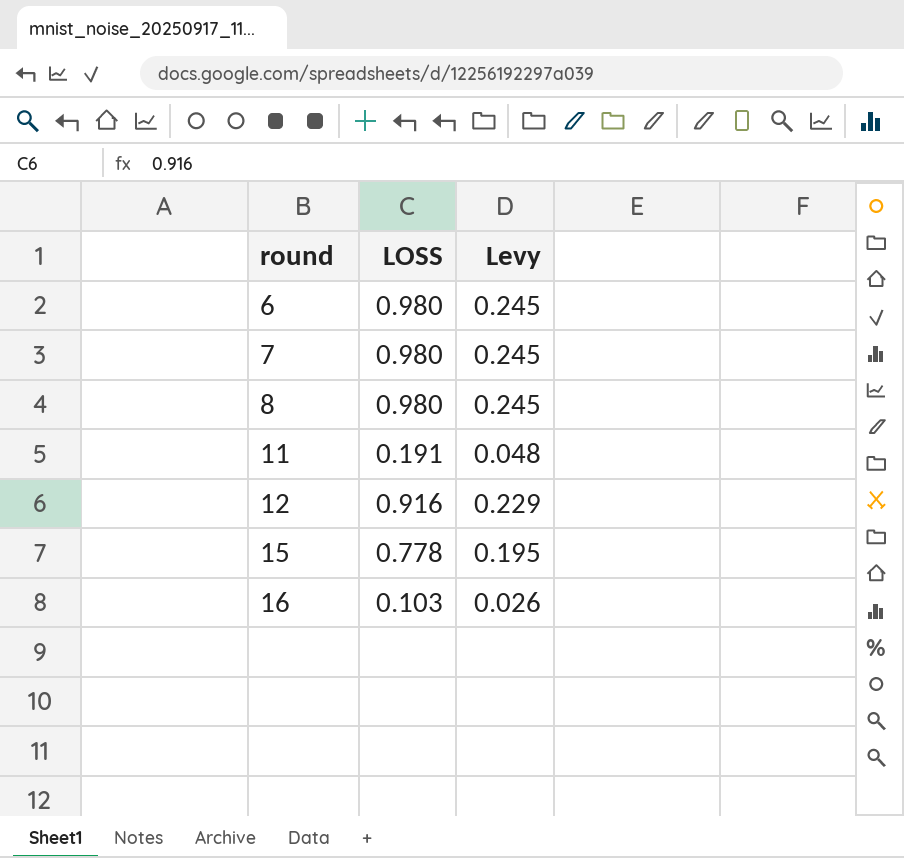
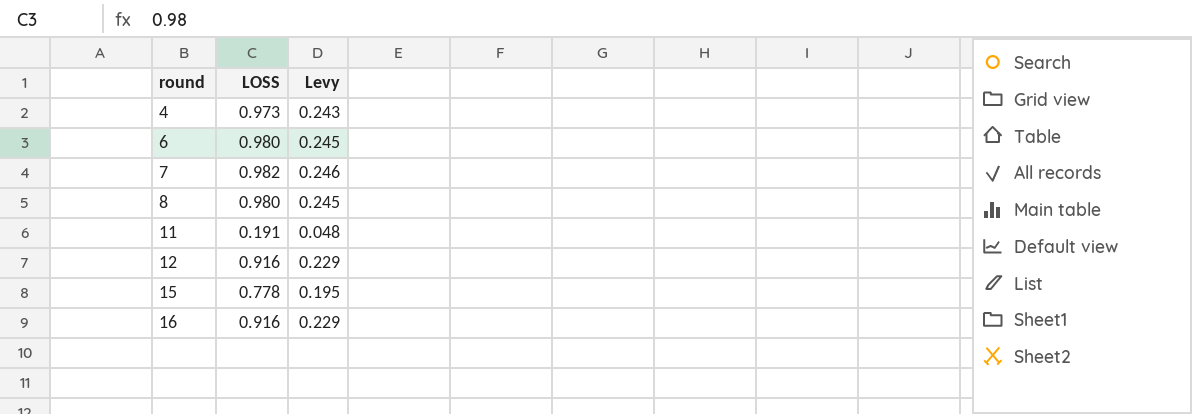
row 4: none -> 0.973 | 0.243
7 | LOSS: 0.980 -> 0.982
7 | Levy: 0.245 -> 0.246
16 | LOSS: 0.103 -> 0.916
16 | Levy: 0.026 -> 0.229

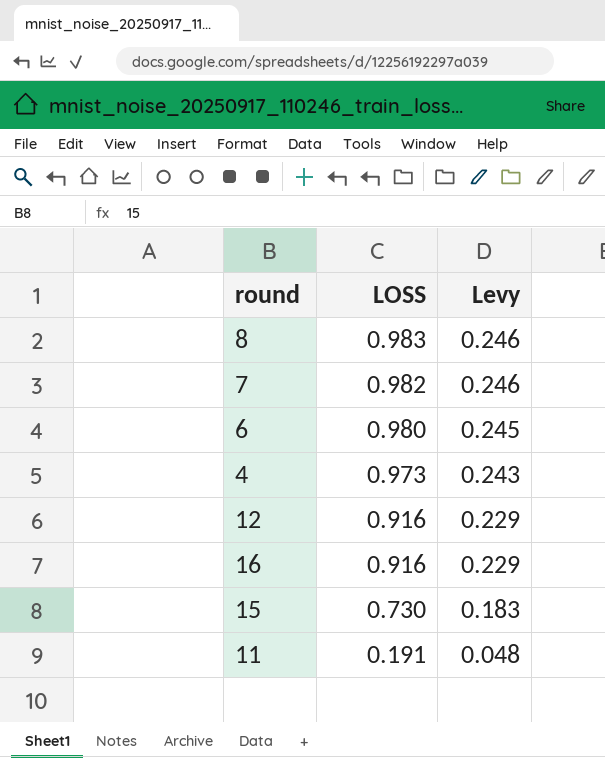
row order: round ascending -> LOSS descending
8 | LOSS: 0.980 -> 0.983
8 | Levy: 0.245 -> 0.246
15 | LOSS: 0.778 -> 0.730
15 | Levy: 0.195 -> 0.183

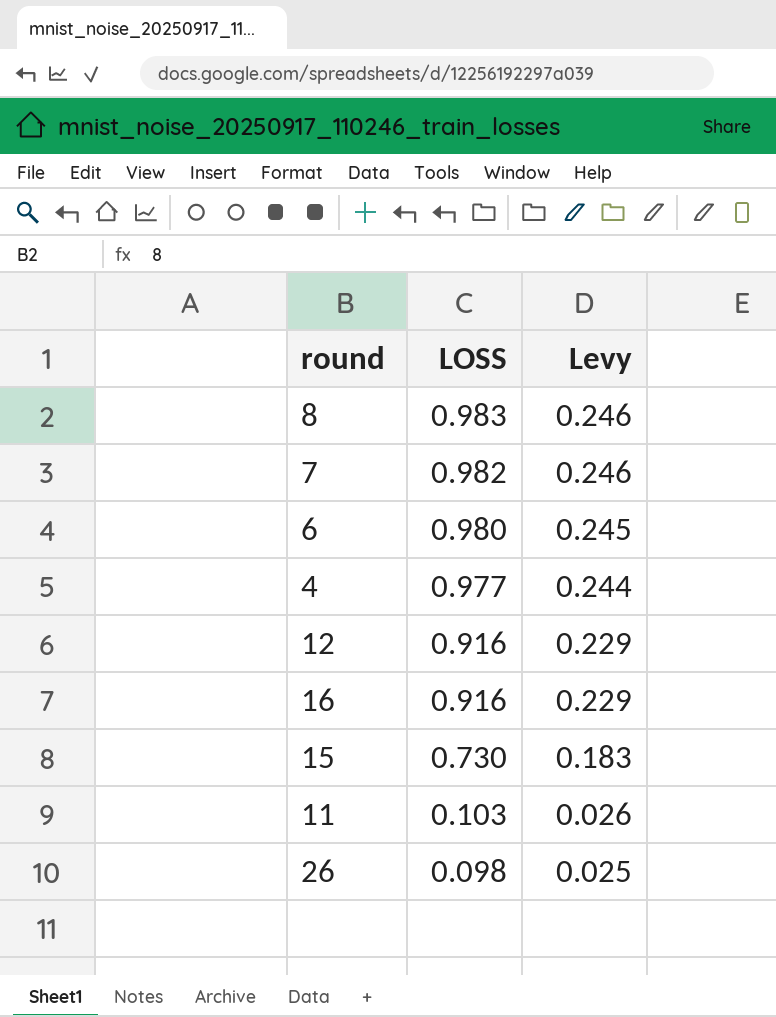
4 | LOSS: 0.973 -> 0.977
4 | Levy: 0.243 -> 0.244
11 | LOSS: 0.191 -> 0.103
11 | Levy: 0.048 -> 0.026
row 26: none -> 0.098 | 0.025

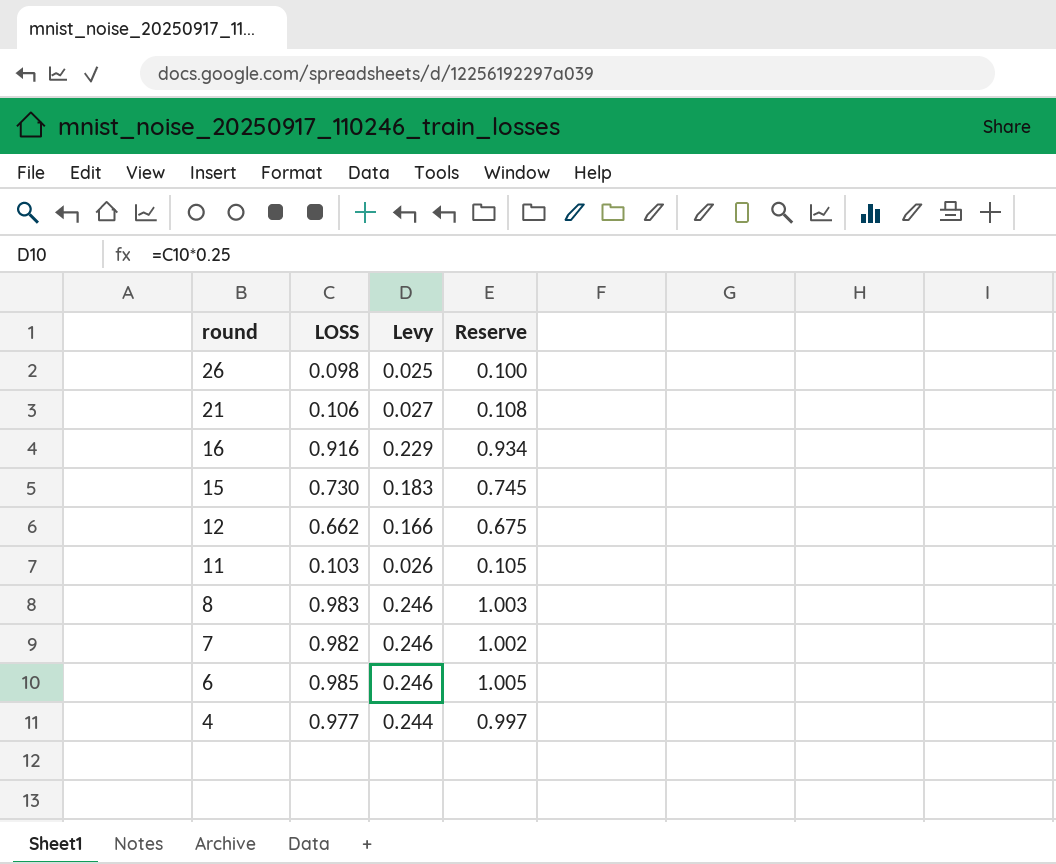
row order: LOSS descending -> round descending
column Reserve | formula: none -> [LOSS] * 1.02
row 21: none -> 0.106 | 0.027 | 0.108
12 | LOSS: 0.916 -> 0.662
12 | Levy: 0.229 -> 0.166
6 | LOSS: 0.980 -> 0.985
6 | Levy: 0.245 -> 0.246

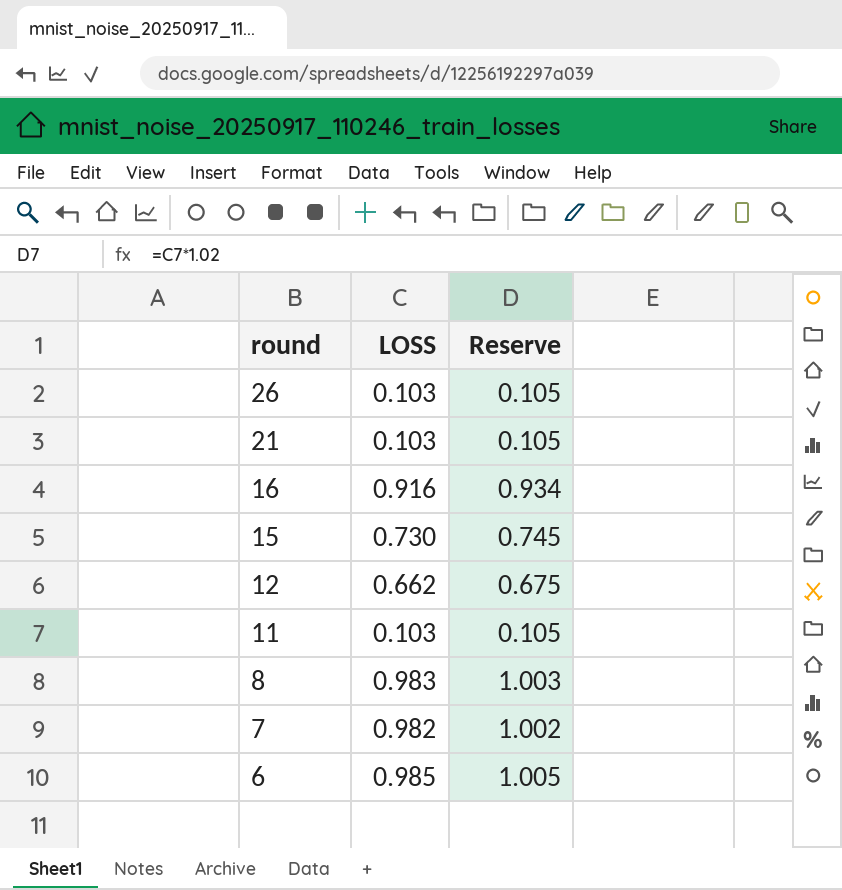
column Levy | formula: [LOSS] * 0.25 -> none
row 4: 0.977 | 0.244 | 0.997 -> none
26 | LOSS: 0.098 -> 0.103
26 | Reserve: 0.100 -> 0.105
21 | LOSS: 0.106 -> 0.103
21 | Reserve: 0.108 -> 0.105

